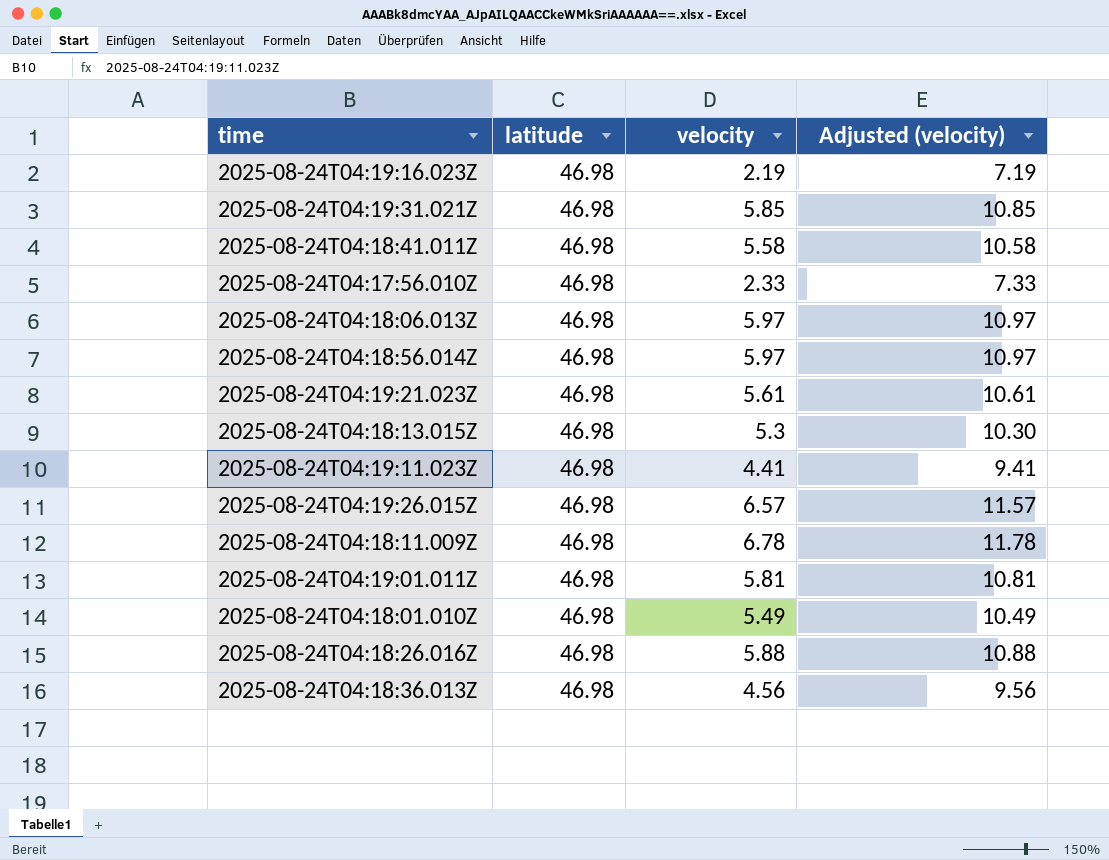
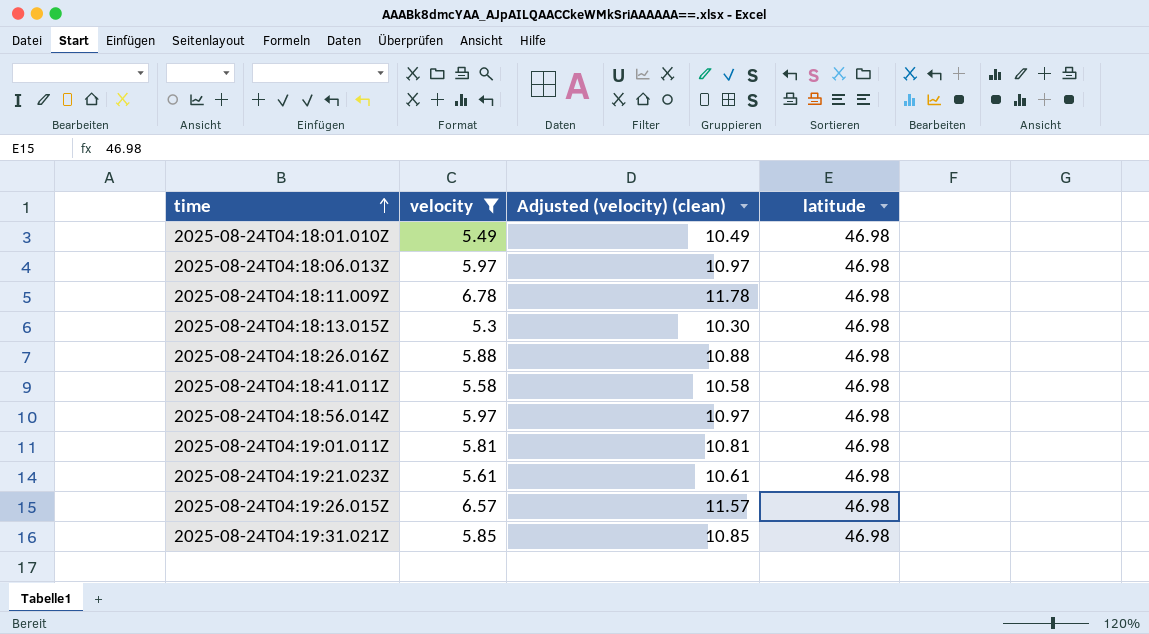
filter: none -> velocity >= 5.3
row order: none -> time ascending
column name: Adjusted (velocity) -> Adjusted (velocity) (clean)
column latitude | position: 2 -> 4

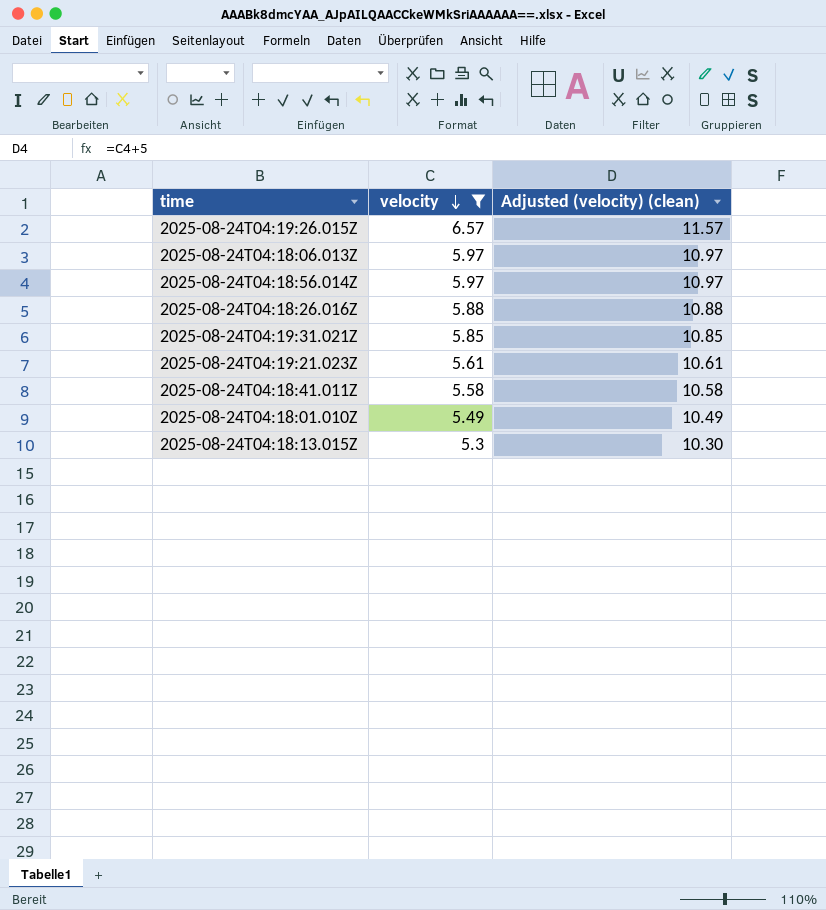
row order: time ascending -> velocity descending
column latitude | position: 4 -> none
row 2025-08-24T04:18:11.009Z: 6.78 | 11.78 | 46.98 -> none
row 2025-08-24T04:19:01.011Z: 5.81 | 10.81 | 46.98 -> none

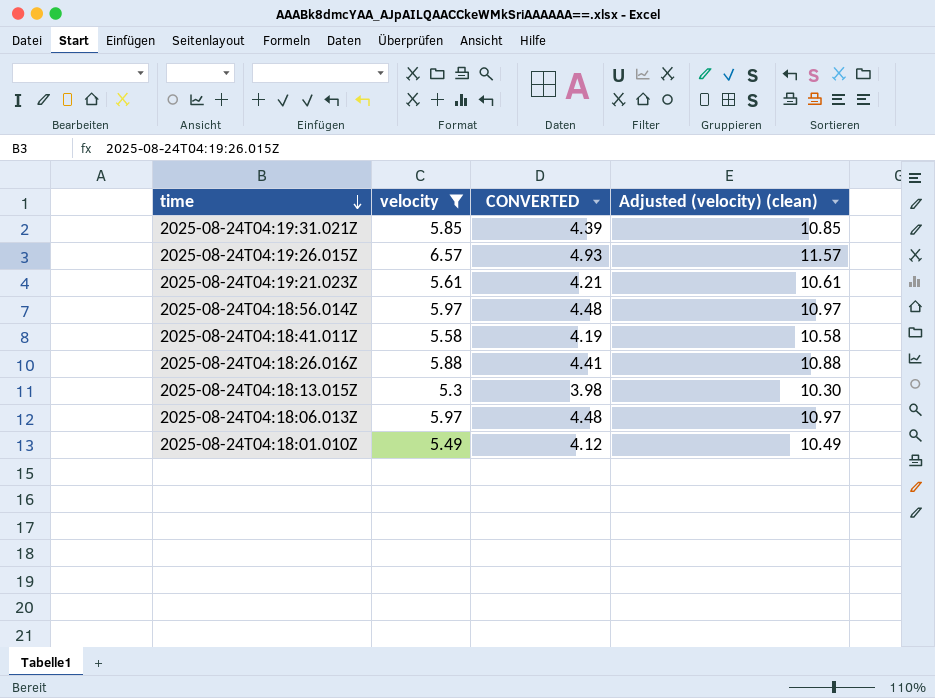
row order: velocity descending -> time descending
column CONVERTED | formula: none -> [velocity] * 0.75

